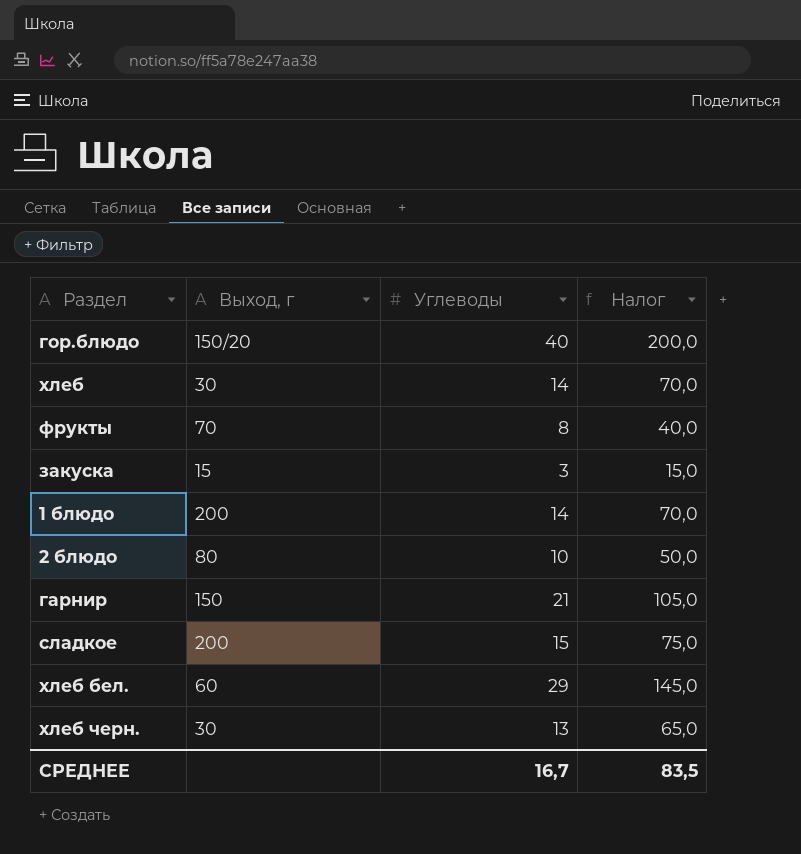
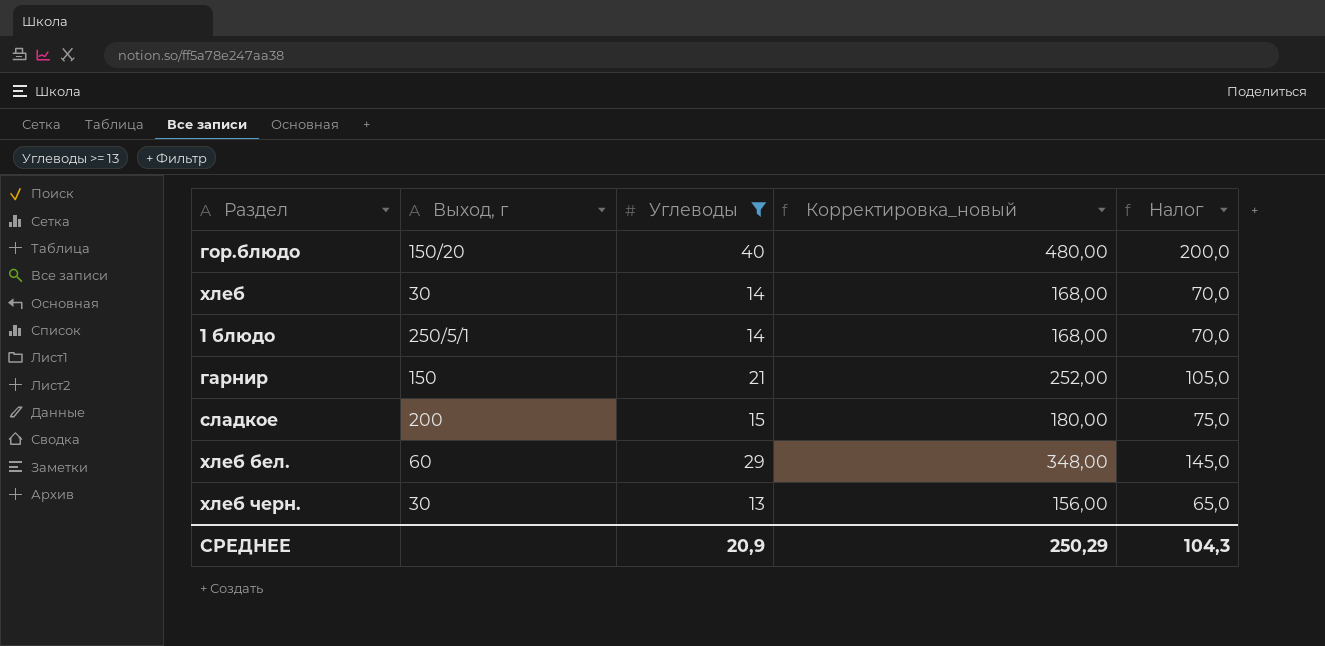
filter: none -> Углеводы >= 13
column Корректировка_новый | formula: none -> [Углеводы] * 12
1 блюдо | Выход, г: 200 -> 250/5/1
СРЕДНЕЕ | Углеводы: 16,7 -> 20,9
СРЕДНЕЕ | Налог: 83,5 -> 104,3

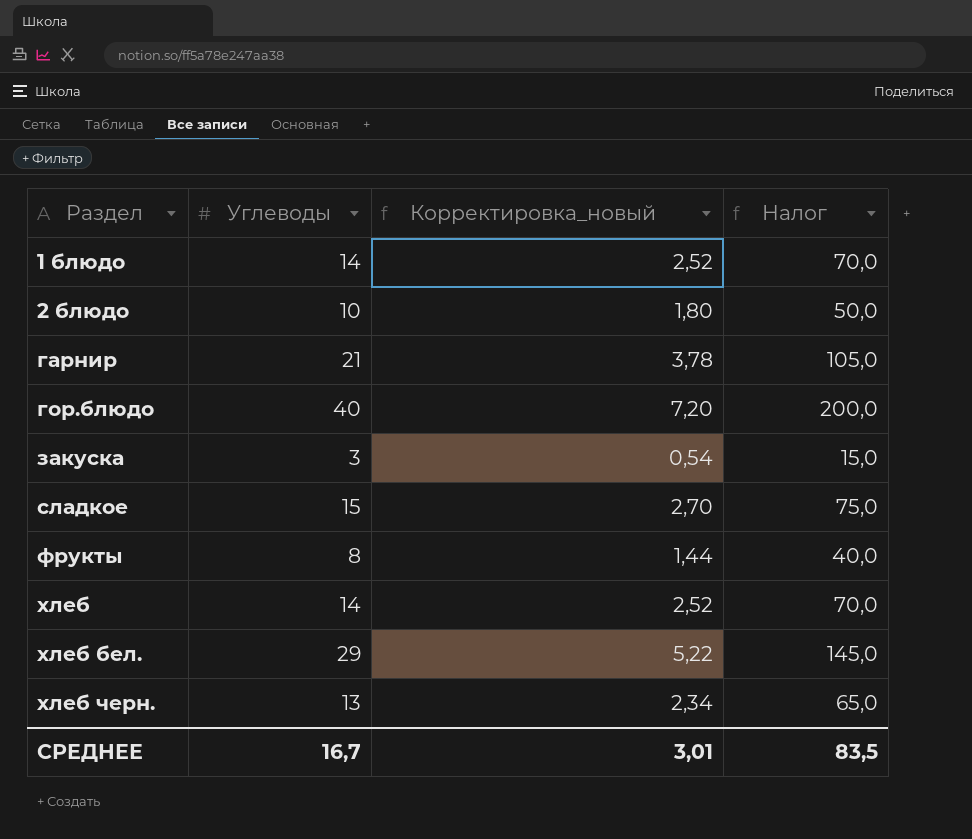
filter: Углеводы >= 13 -> none
row order: none -> Раздел ascending
column Выход, г | position: 2 -> none
column Корректировка_новый | formula: [Углеводы] * 12 -> [Углеводы] * 0,18
СРЕДНЕЕ | Углеводы: 20,9 -> 16,7
СРЕДНЕЕ | Корректировка_новый: 250,29 -> 3,01
СРЕДНЕЕ | Налог: 104,3 -> 83,5

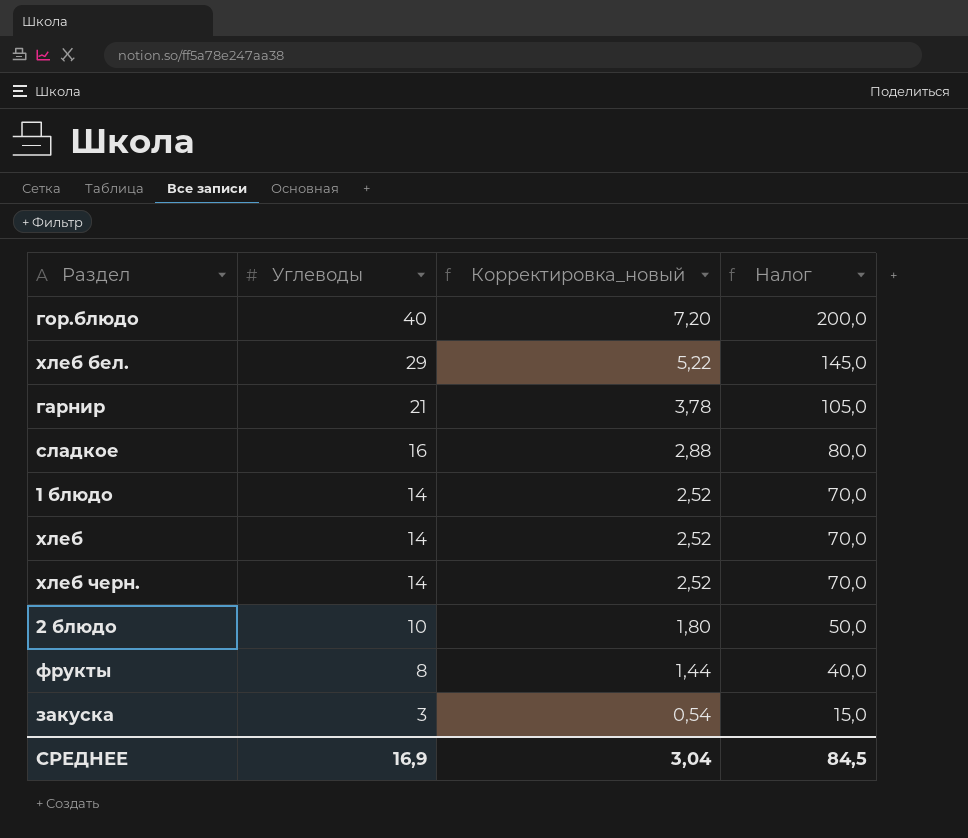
row order: Раздел ascending -> Углеводы descending
сладкое | Углеводы: 15 -> 16
сладкое | Корректировка_новый: 2,70 -> 2,88
сладкое | Налог: 75,0 -> 80,0
хлеб черн. | Углеводы: 13 -> 14
хлеб черн. | Корректировка_новый: 2,34 -> 2,52
хлеб черн. | Налог: 65,0 -> 70,0
СРЕДНЕЕ | Углеводы: 16,7 -> 16,9
СРЕДНЕЕ | Корректировка_новый: 3,01 -> 3,04
СРЕДНЕЕ | Налог: 83,5 -> 84,5

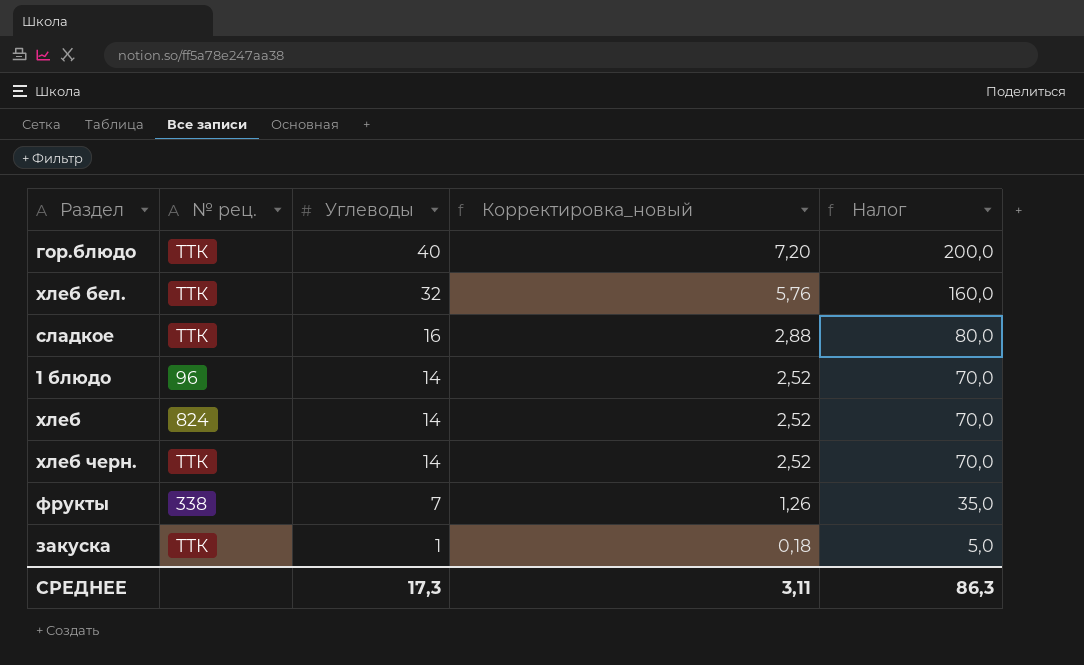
column № рец. | position: none -> 2
row гарнир: 21 | 3,78 | 105,0 -> none
row 2 блюдо: 10 | 1,80 | 50,0 -> none
хлеб бел. | Углеводы: 29 -> 32
хлеб бел. | Корректировка_новый: 5,22 -> 5,76
хлеб бел. | Налог: 145,0 -> 160,0
фрукты | Углеводы: 8 -> 7
фрукты | Корректировка_новый: 1,44 -> 1,26
фрукты | Налог: 40,0 -> 35,0
закуска | Углеводы: 3 -> 1
закуска | Корректировка_новый: 0,54 -> 0,18
закуска | Налог: 15,0 -> 5,0
СРЕДНЕЕ | Углеводы: 16,9 -> 17,3
СРЕДНЕЕ | Корректировка_новый: 3,04 -> 3,11
СРЕДНЕЕ | Налог: 84,5 -> 86,3

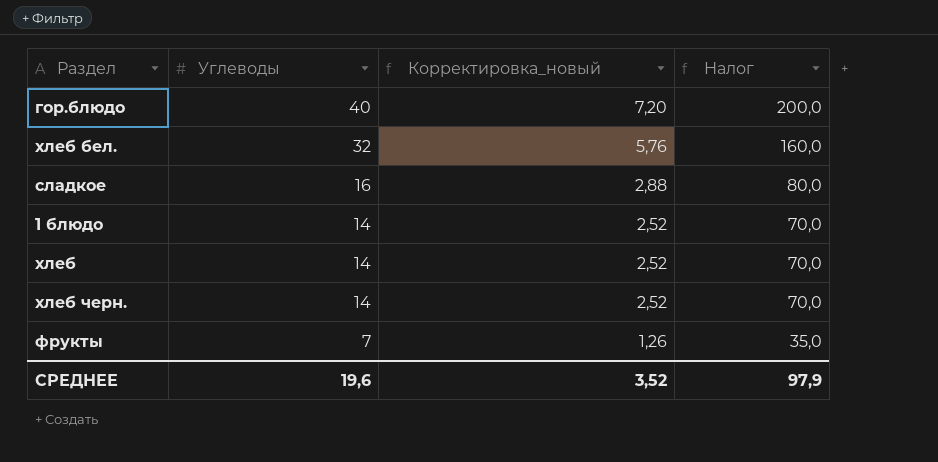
column № рец. | position: 2 -> none
row закуска: ТТК | 1 | 0,18 | 5,0 -> none
СРЕДНЕЕ | Углеводы: 17,3 -> 19,6
СРЕДНЕЕ | Корректировка_новый: 3,11 -> 3,52
СРЕДНЕЕ | Налог: 86,3 -> 97,9

